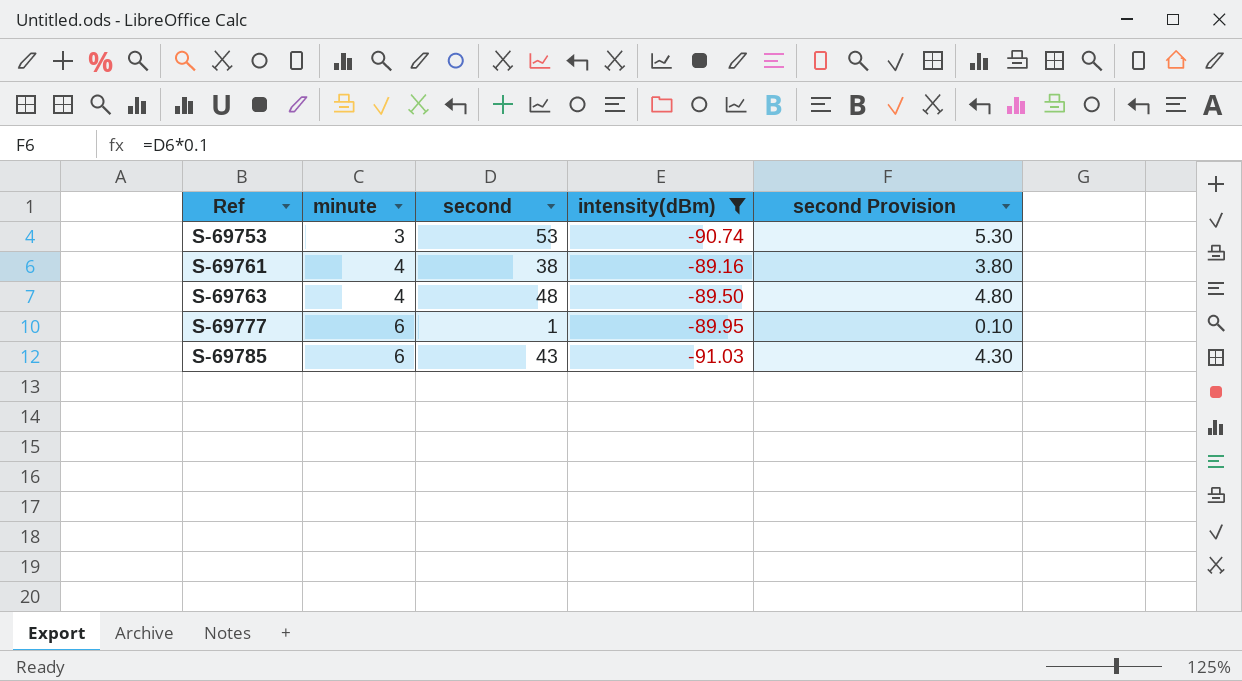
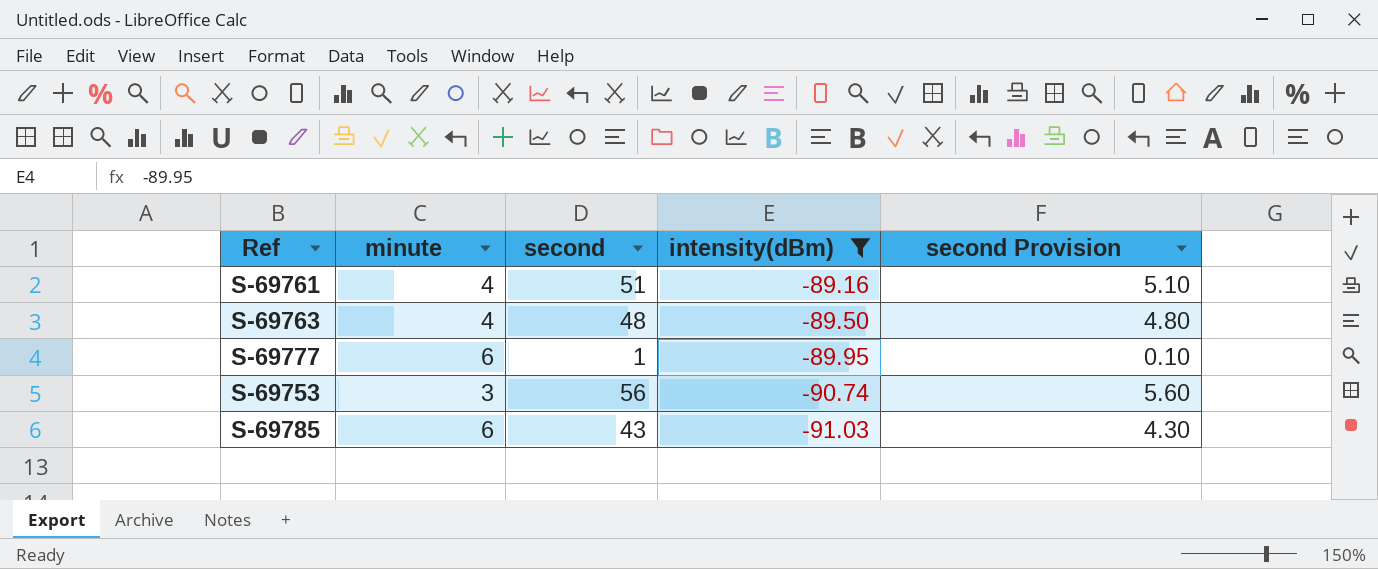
row order: Ref ascending -> intensity(dBm) descending
S-69761 | second: 38 -> 51
S-69761 | second Provision: 3.80 -> 5.10
S-69753 | second: 53 -> 56
S-69753 | second Provision: 5.30 -> 5.60

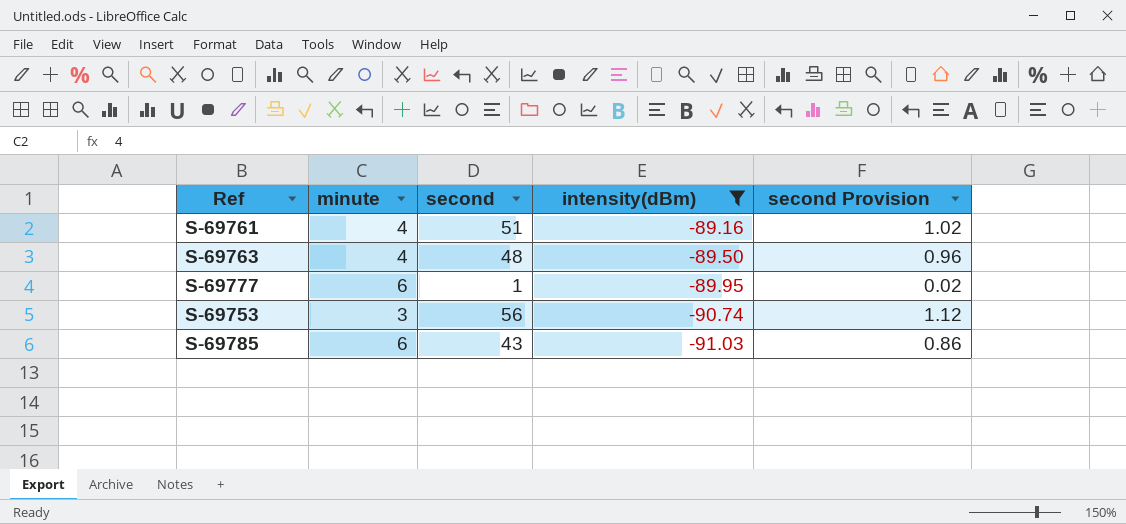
column second Provision | formula: [second] * 0.1 -> [second] * 0.02

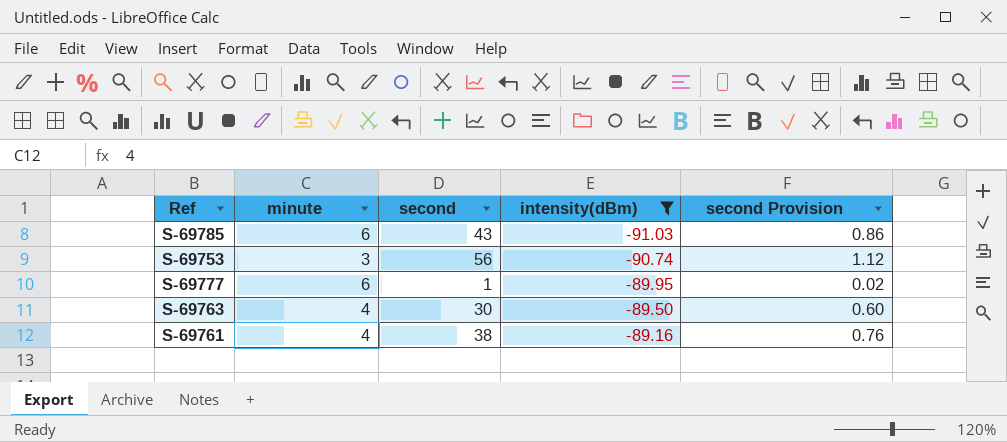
row order: intensity(dBm) descending -> intensity(dBm) ascending
S-69763 | second: 48 -> 30
S-69763 | second Provision: 0.96 -> 0.60
S-69761 | second: 51 -> 38
S-69761 | second Provision: 1.02 -> 0.76

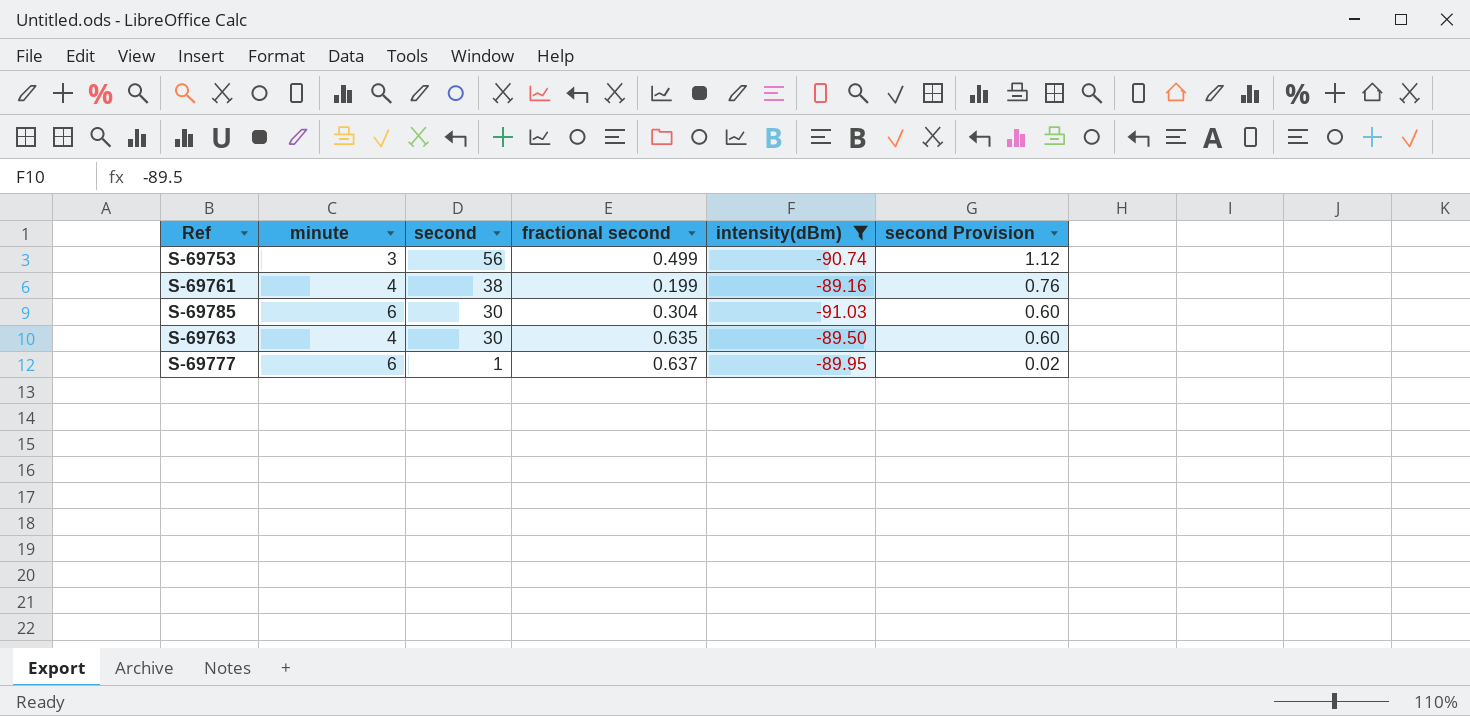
row order: intensity(dBm) ascending -> second descending
column fractional second | position: none -> 4
S-69785 | second: 43 -> 30
S-69785 | second Provision: 0.86 -> 0.60

